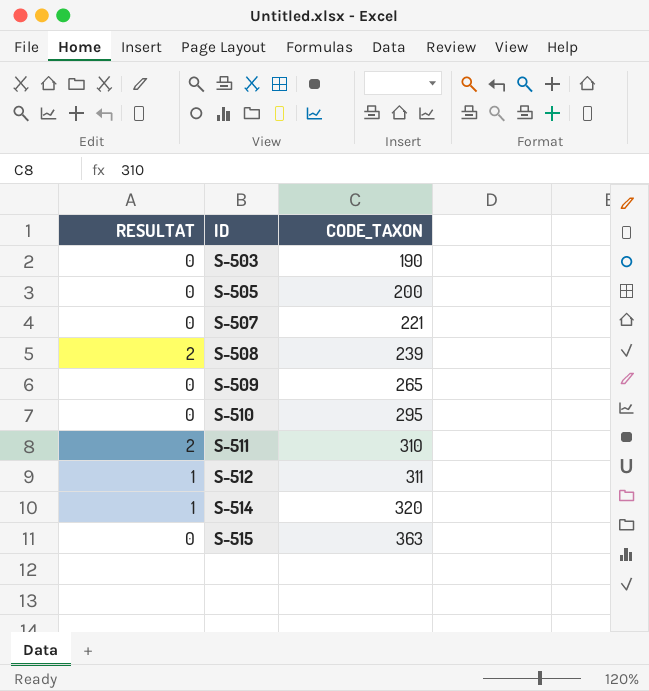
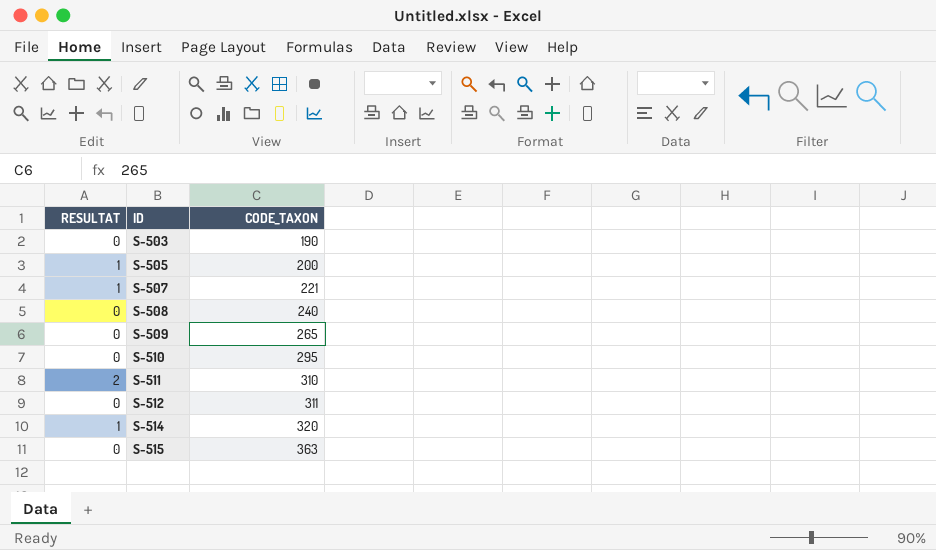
S-505 | RESULTAT: 0 -> 1
S-507 | RESULTAT: 0 -> 1
S-508 | RESULTAT: 2 -> 0
S-508 | CODE_TAXON: 239 -> 240
S-512 | RESULTAT: 1 -> 0

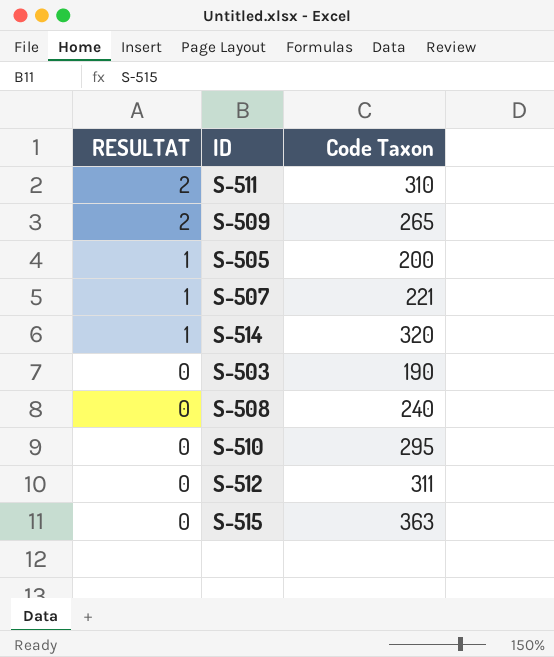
row order: ID ascending -> RESULTAT descending
column name: CODE_TAXON -> Code Taxon
S-509 | RESULTAT: 0 -> 2

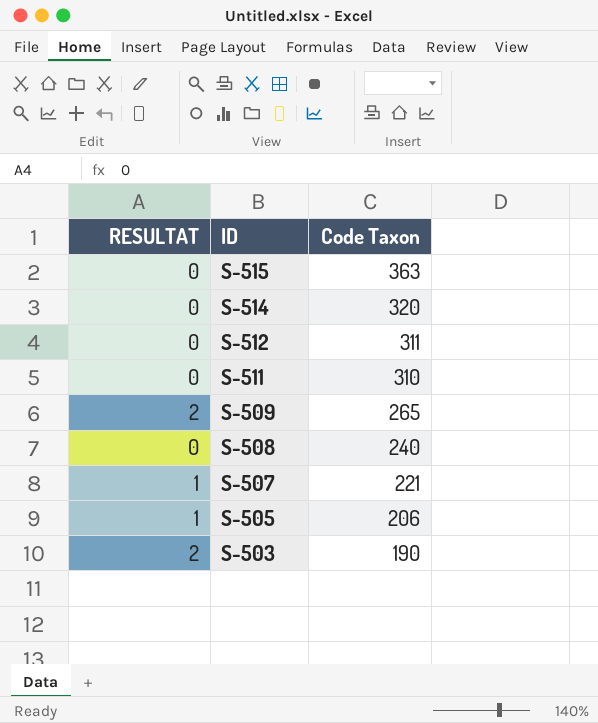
row order: RESULTAT descending -> ID descending
row S-510: 0 | 295 -> none
S-514 | RESULTAT: 1 -> 0
S-511 | RESULTAT: 2 -> 0
S-505 | Code Taxon: 200 -> 206
S-503 | RESULTAT: 0 -> 2

